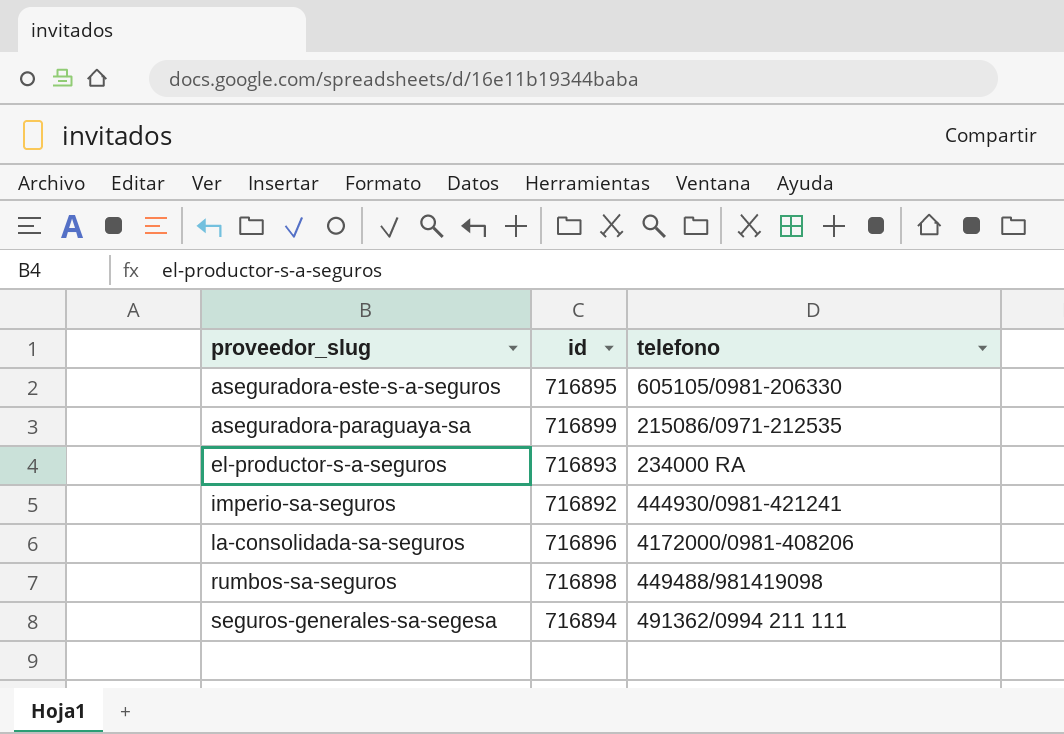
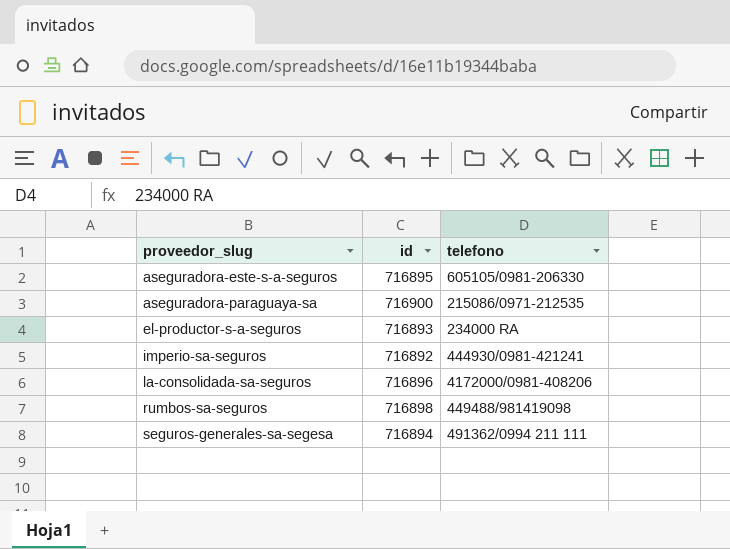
aseguradora-paraguaya-sa | id: 716899 -> 716900

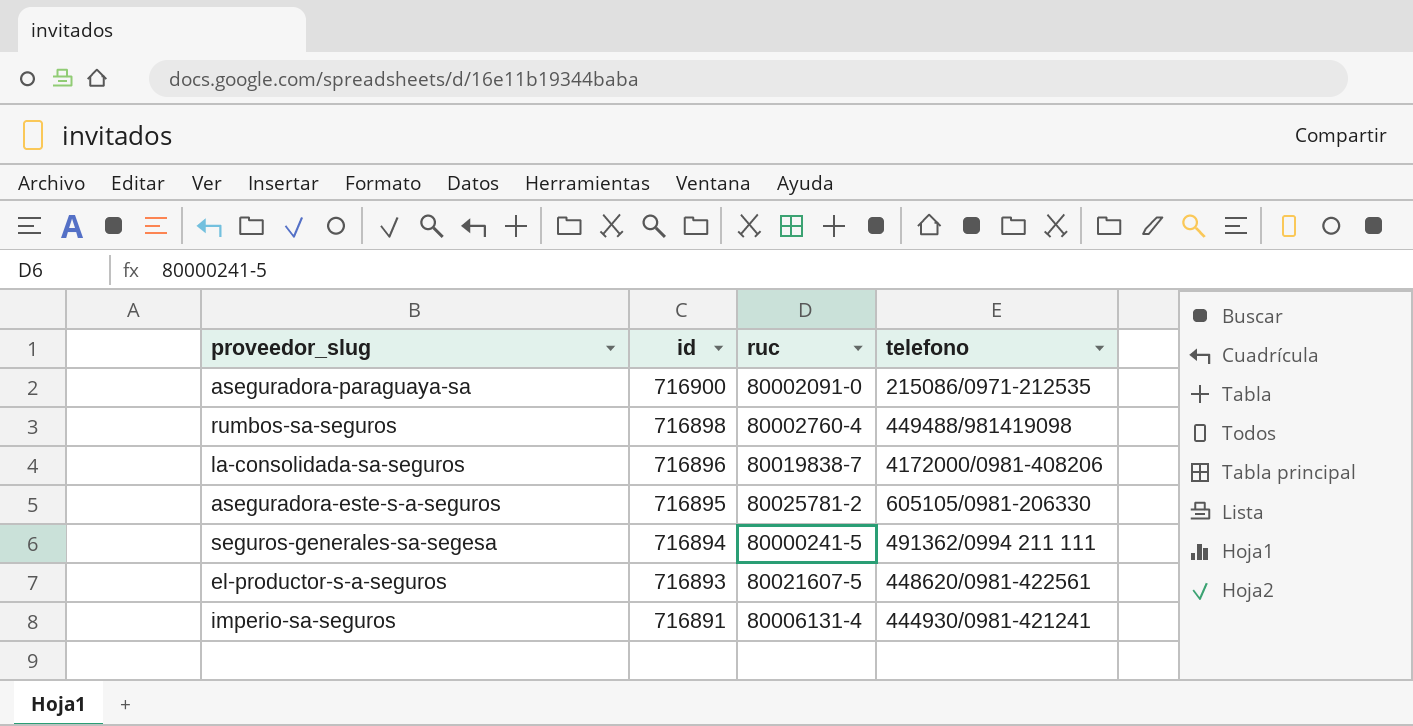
row order: proveedor_slug ascending -> id descending
column ruc | position: none -> 3
el-productor-s-a-seguros | telefono: 234000 RA -> 448620/0981-422561
imperio-sa-seguros | id: 716892 -> 716891

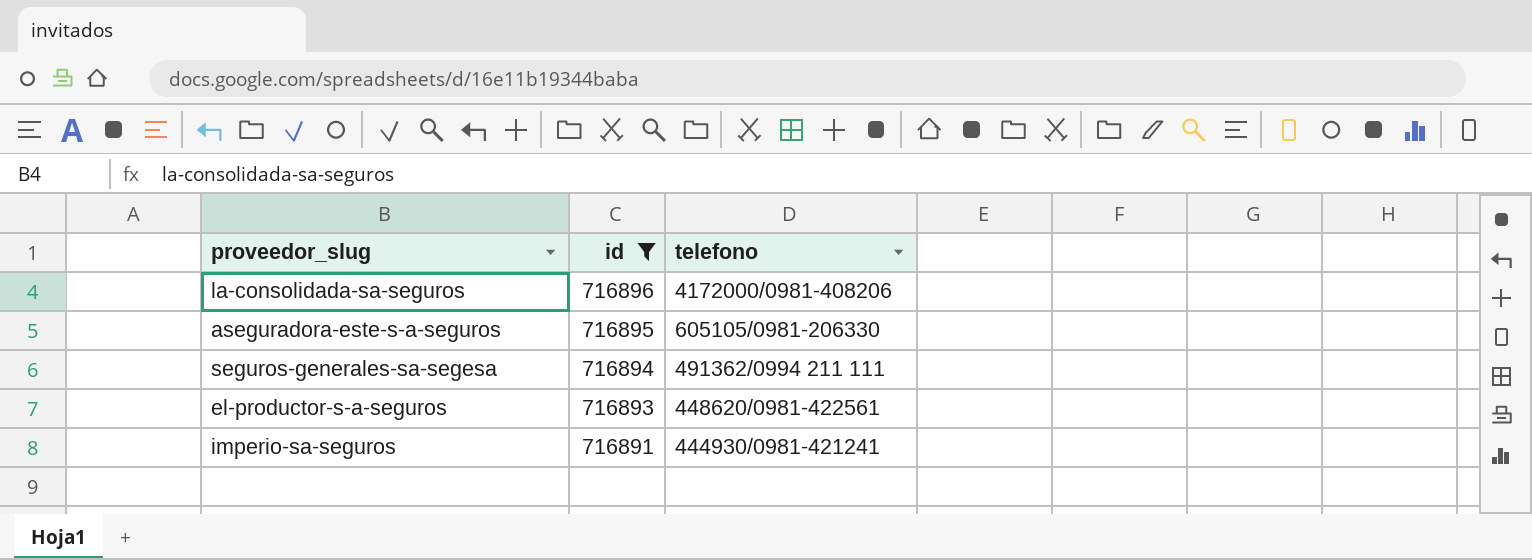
filter: none -> id <= 716896
column ruc | position: 3 -> none

